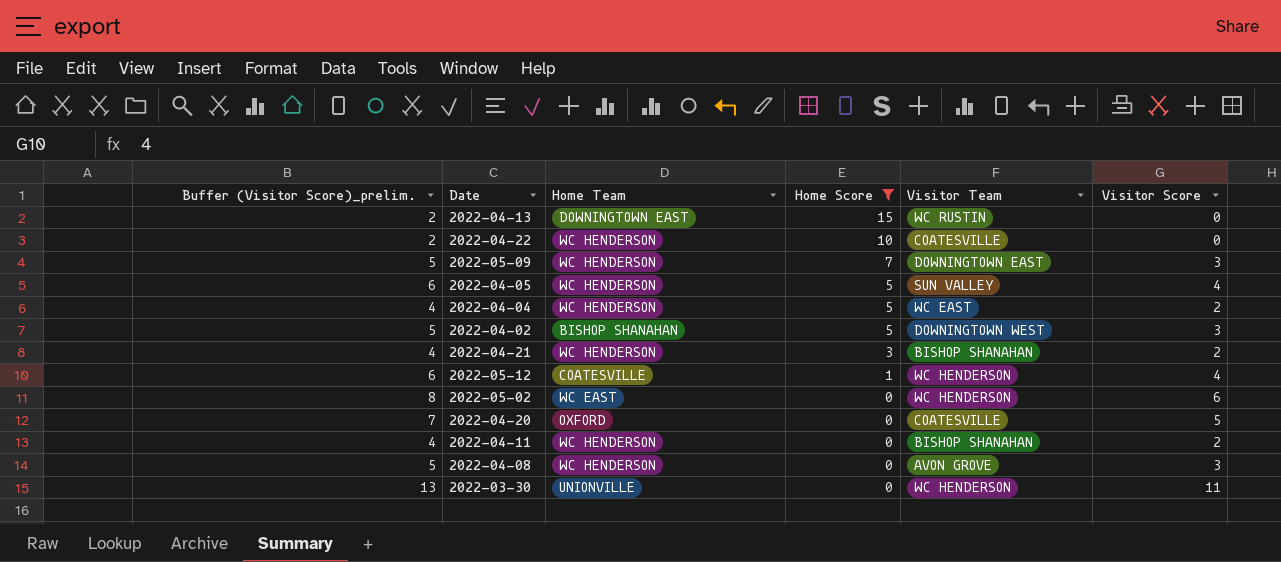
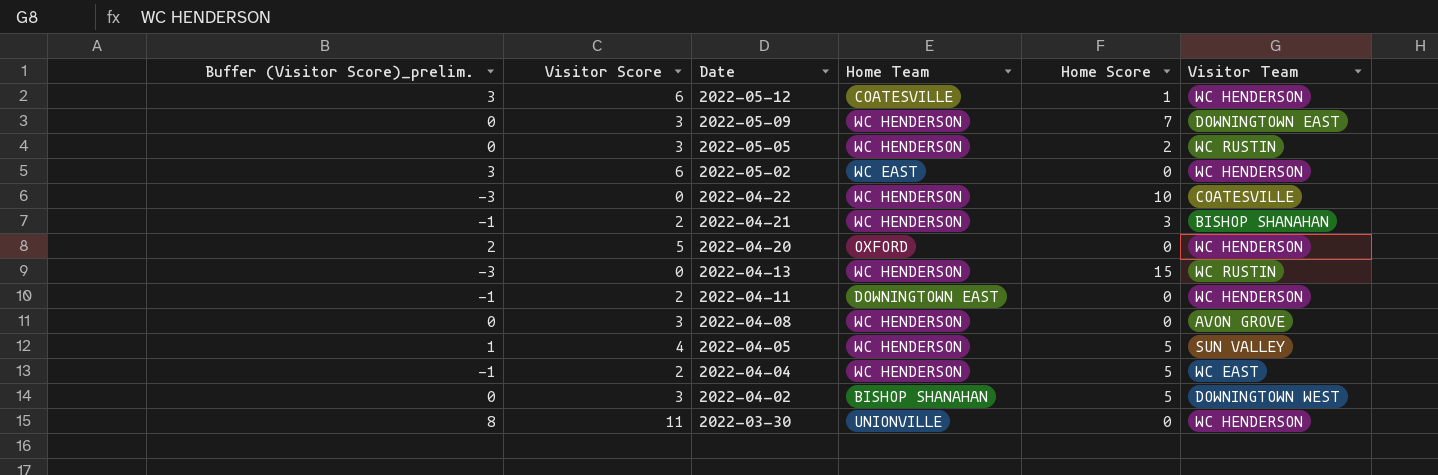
filter: Home Score != 2 -> none
row order: Home Score descending -> Date descending
column Buffer (Visitor Score)_prelim. | formula: [Visitor Score] + 2 -> [Visitor Score] - 3
column Visitor Score | position: 6 -> 2
2022-05-12 | Visitor Score: 4 -> 6
2022-04-20 | Visitor Team: COATESVILLE -> WC HENDERSON
2022-04-13 | Home Team: DOWNINGTOWN EAST -> WC HENDERSON
2022-04-11 | Home Team: WC HENDERSON -> DOWNINGTOWN EAST
2022-04-11 | Visitor Team: BISHOP SHANAHAN -> WC HENDERSON

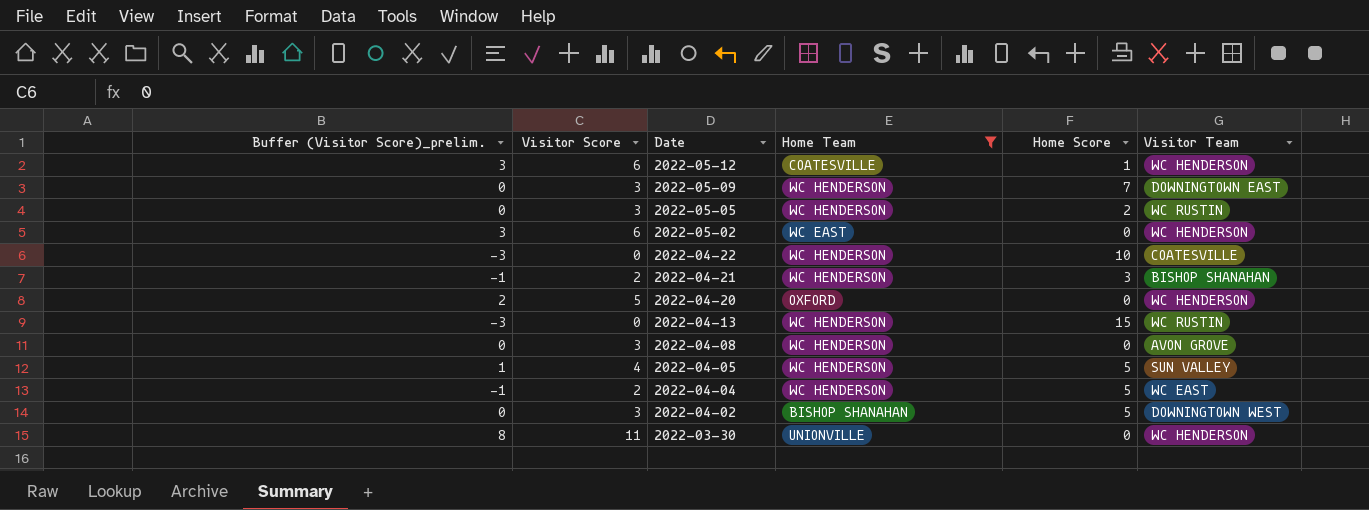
filter: none -> Home Team != DOWNINGTOWN EAST

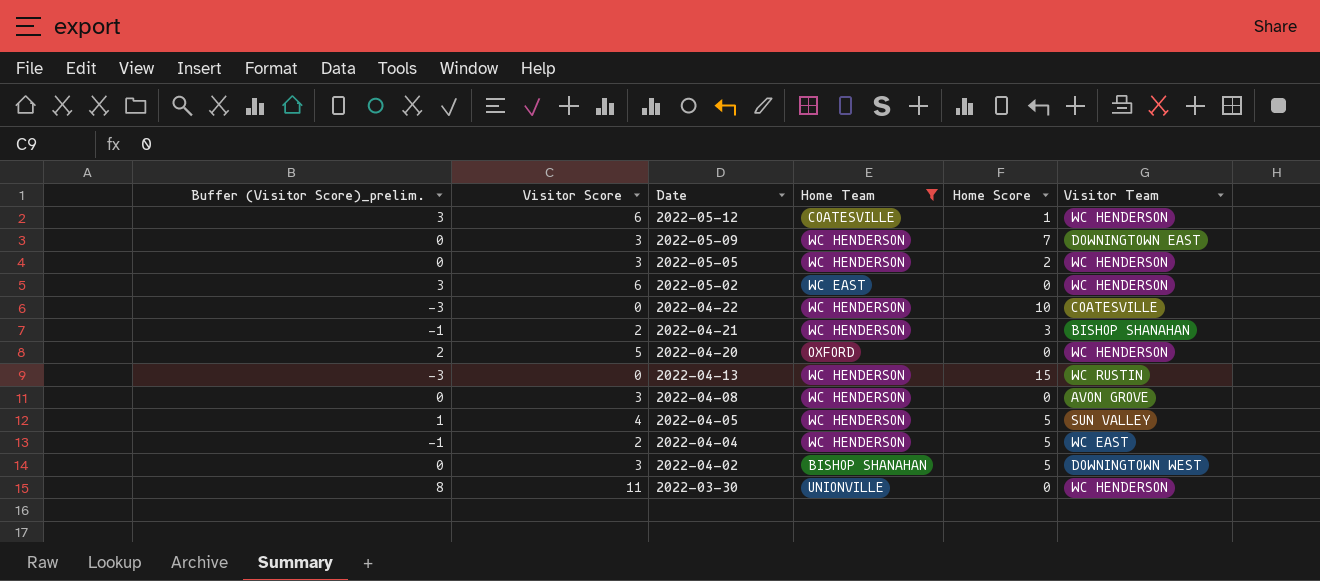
2022-05-05 | Visitor Team: WC RUSTIN -> WC HENDERSON

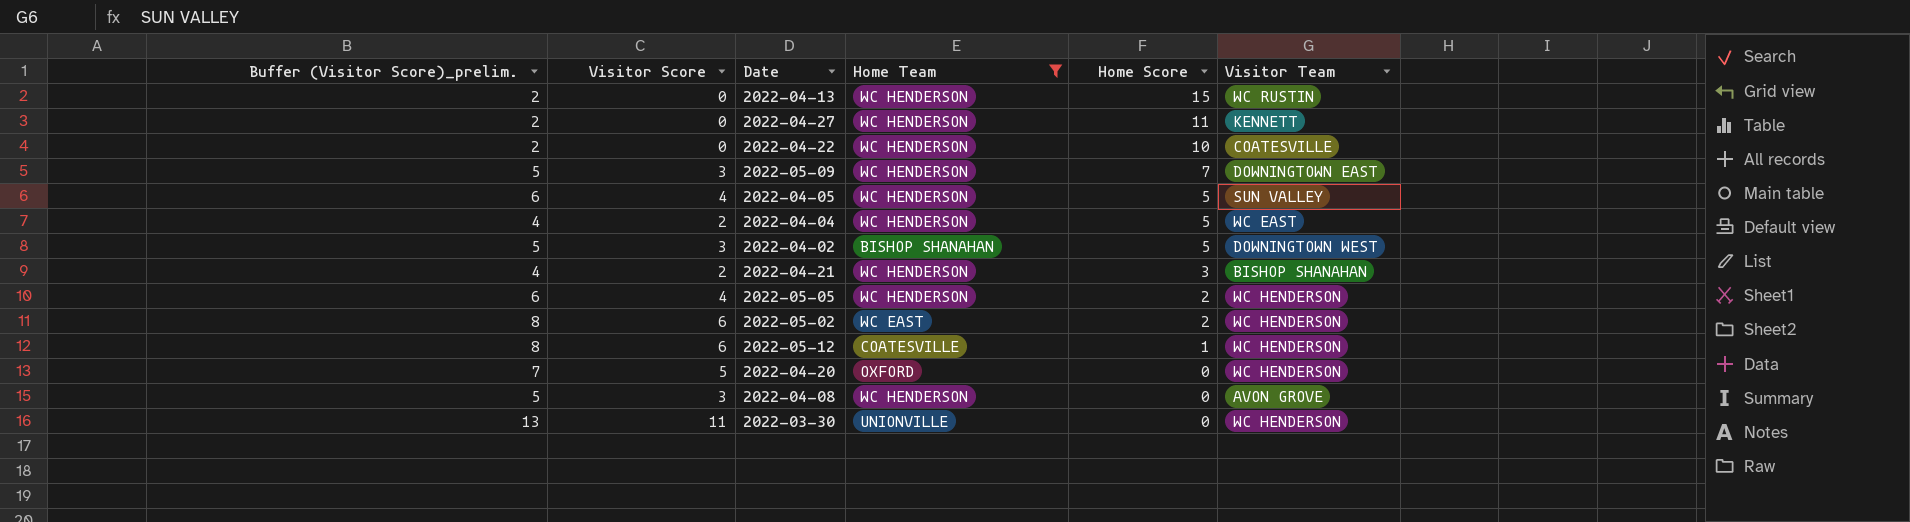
row order: Date descending -> Home Score descending
column Buffer (Visitor Score)_prelim. | formula: [Visitor Score] - 3 -> [Visitor Score] + 2
row 2022-04-27: none -> 2 | 0 | WC HENDERSON | 11 | KENNETT
2022-05-05 | Visitor Score: 3 -> 4
2022-05-02 | Home Score: 0 -> 2

